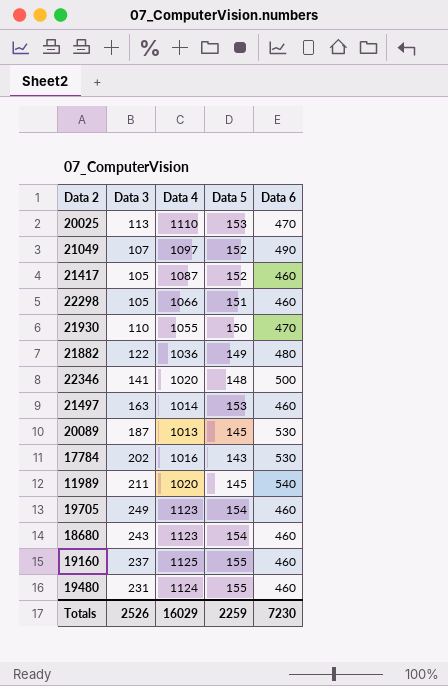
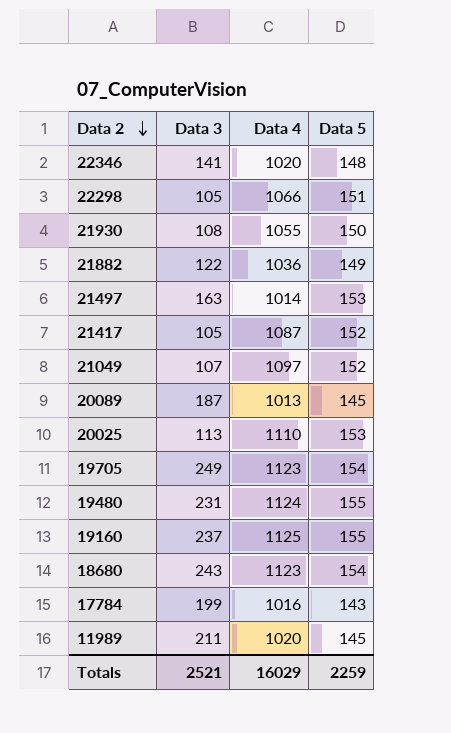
row order: none -> Data 2 descending
column Data 6 | position: 5 -> none
21930 | Data 3: 110 -> 108
17784 | Data 3: 202 -> 199
Totals | Data 3: 2526 -> 2521

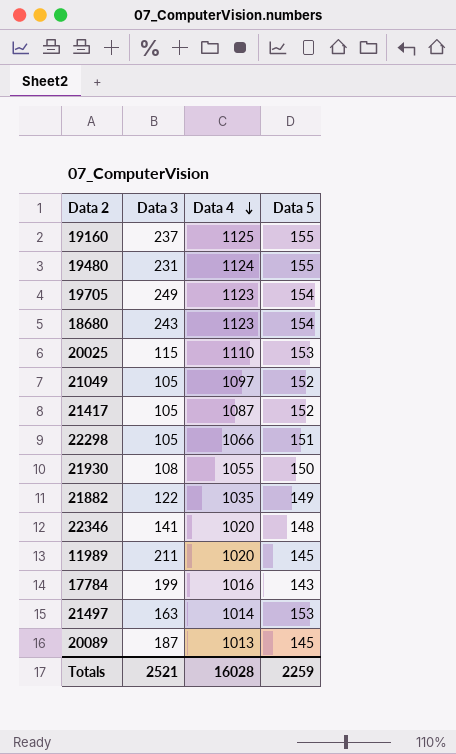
row order: Data 2 descending -> Data 4 descending
20025 | Data 3: 113 -> 115
21049 | Data 3: 107 -> 105
21882 | Data 4: 1036 -> 1035
Totals | Data 4: 16029 -> 16028

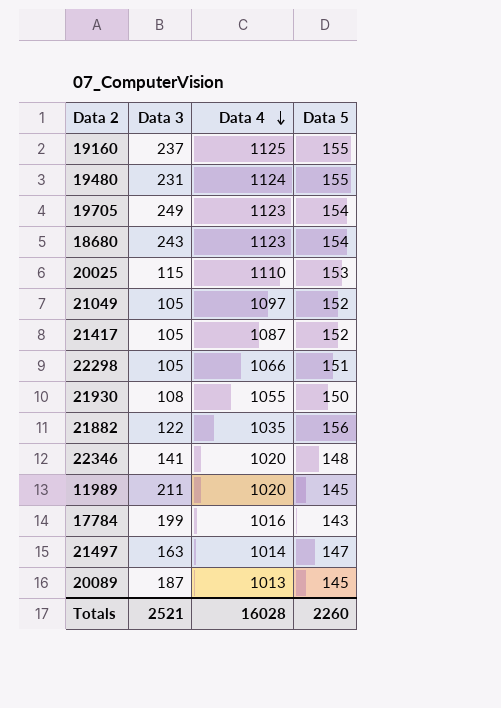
21882 | Data 5: 149 -> 156
21497 | Data 5: 153 -> 147
Totals | Data 5: 2259 -> 2260

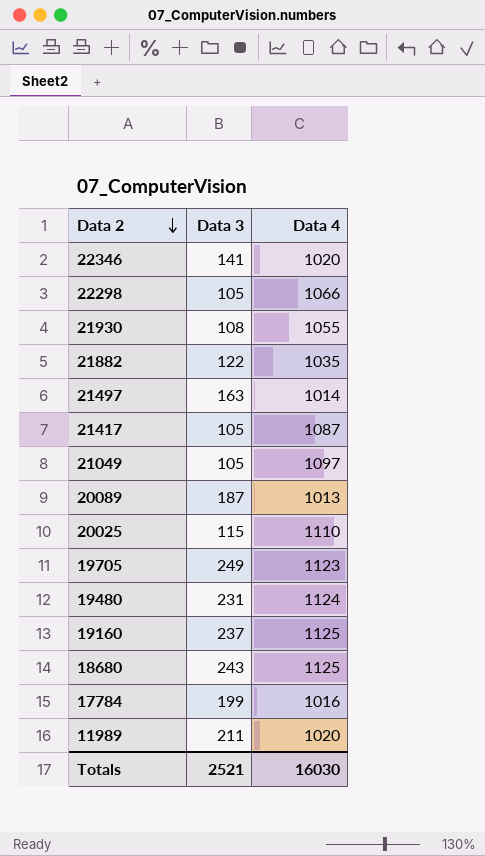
row order: Data 4 descending -> Data 2 descending
column Data 5 | position: 4 -> none
18680 | Data 4: 1123 -> 1125
Totals | Data 4: 16028 -> 16030

